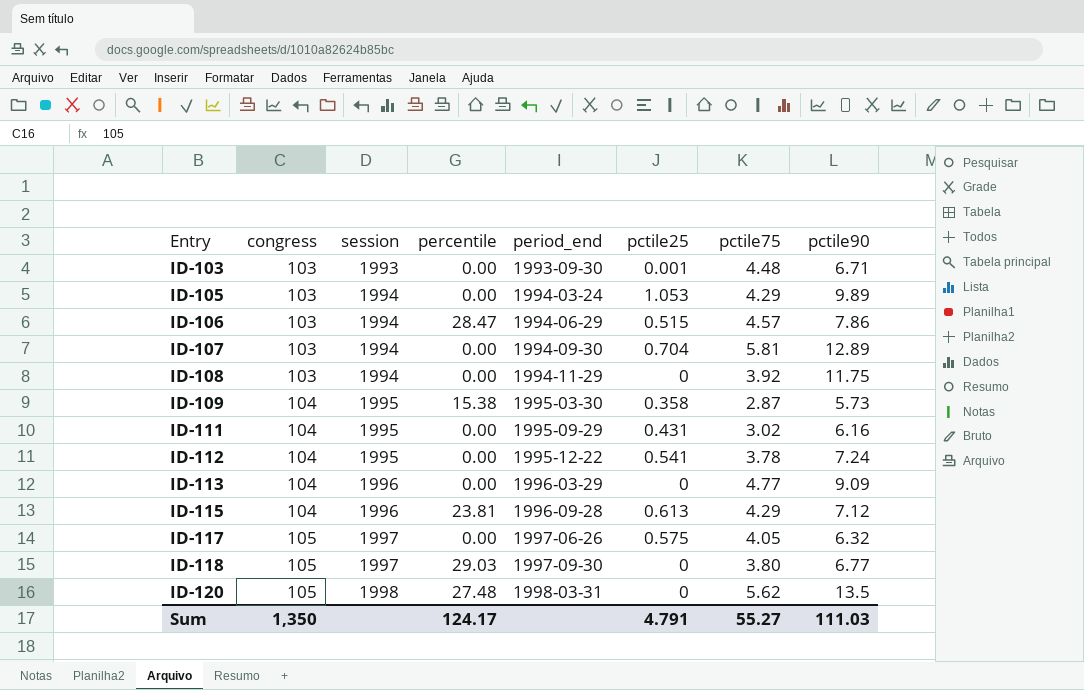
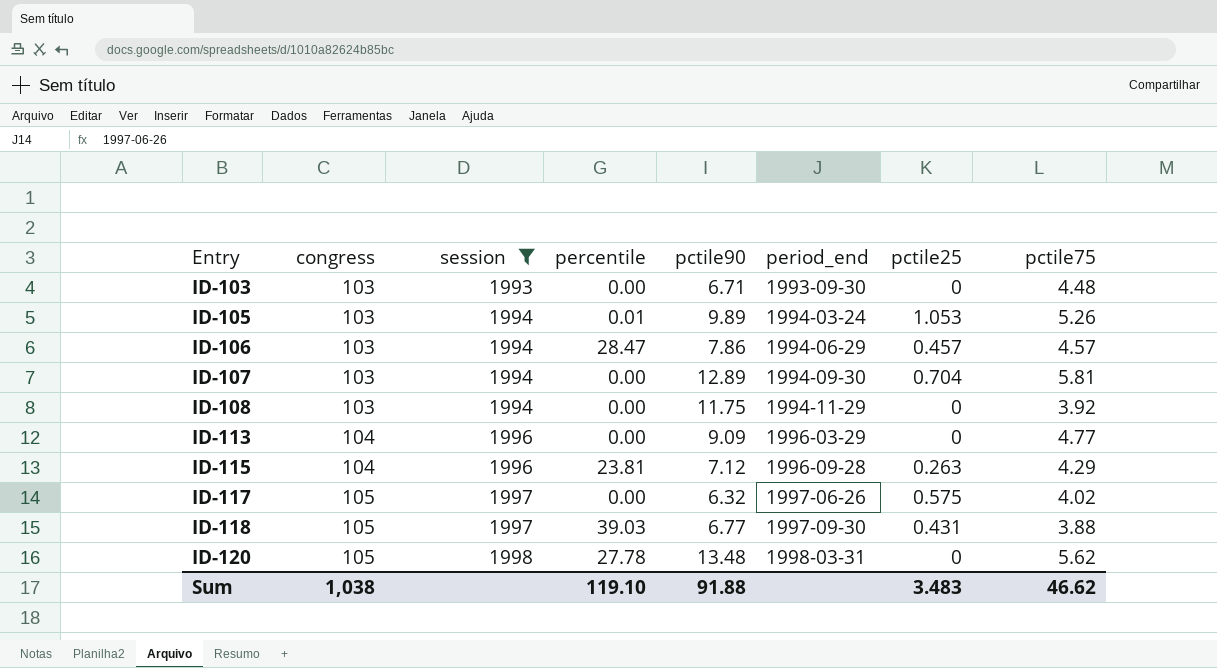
filter: none -> session != 1995
column pctile90 | position: 8 -> 5
ID-103 | pctile25: 0.001 -> 0
ID-105 | percentile: 0.00 -> 0.01
ID-105 | pctile75: 4.29 -> 5.26
ID-106 | pctile25: 0.515 -> 0.457
ID-115 | pctile25: 0.613 -> 0.263
ID-117 | pctile75: 4.05 -> 4.02
ID-118 | percentile: 29.03 -> 39.03
ID-118 | pctile25: 0 -> 0.431
ID-118 | pctile75: 3.80 -> 3.88
ID-120 | percentile: 27.48 -> 27.78
ID-120 | pctile90: 13.5 -> 13.48
Sum | congress: 1,350 -> 1,038
Sum | percentile: 124.17 -> 119.10
Sum | pctile90: 111.03 -> 91.88
Sum | pctile25: 4.791 -> 3.483
Sum | pctile75: 55.27 -> 46.62

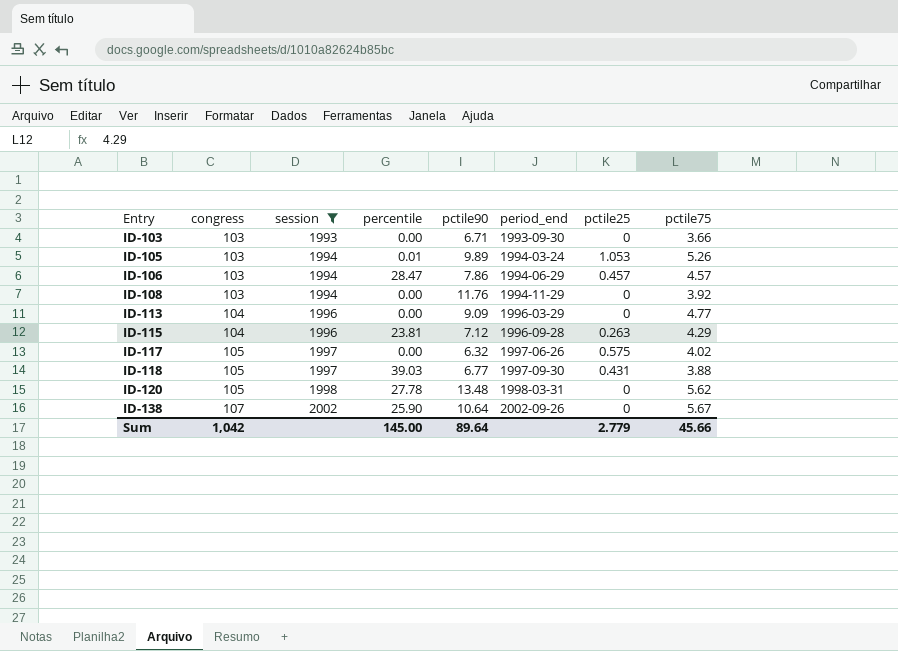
row ID-107: 103 | 1994 | 0.00 | 12.89 | 1994-09-30 | 0.704 | 5.81 -> none
ID-103 | pctile75: 4.48 -> 3.66
ID-108 | pctile90: 11.75 -> 11.76
row ID-138: none -> 107 | 2002 | 25.90 | 10.64 | 2002-09-26 | 0 | 5.67
Sum | congress: 1,038 -> 1,042
Sum | percentile: 119.10 -> 145.00
Sum | pctile90: 91.88 -> 89.64
Sum | pctile25: 3.483 -> 2.779
Sum | pctile75: 46.62 -> 45.66

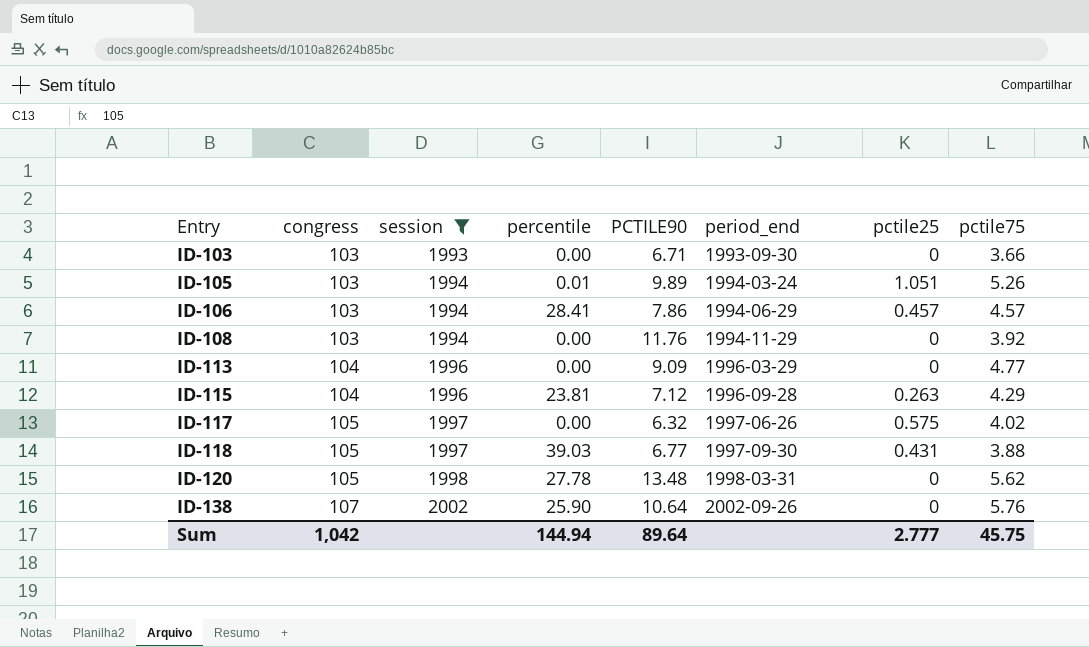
column name: pctile90 -> PCTILE90
ID-105 | pctile25: 1.053 -> 1.051
ID-106 | percentile: 28.47 -> 28.41
ID-138 | pctile75: 5.67 -> 5.76
Sum | percentile: 145.00 -> 144.94
Sum | pctile25: 2.779 -> 2.777
Sum | pctile75: 45.66 -> 45.75

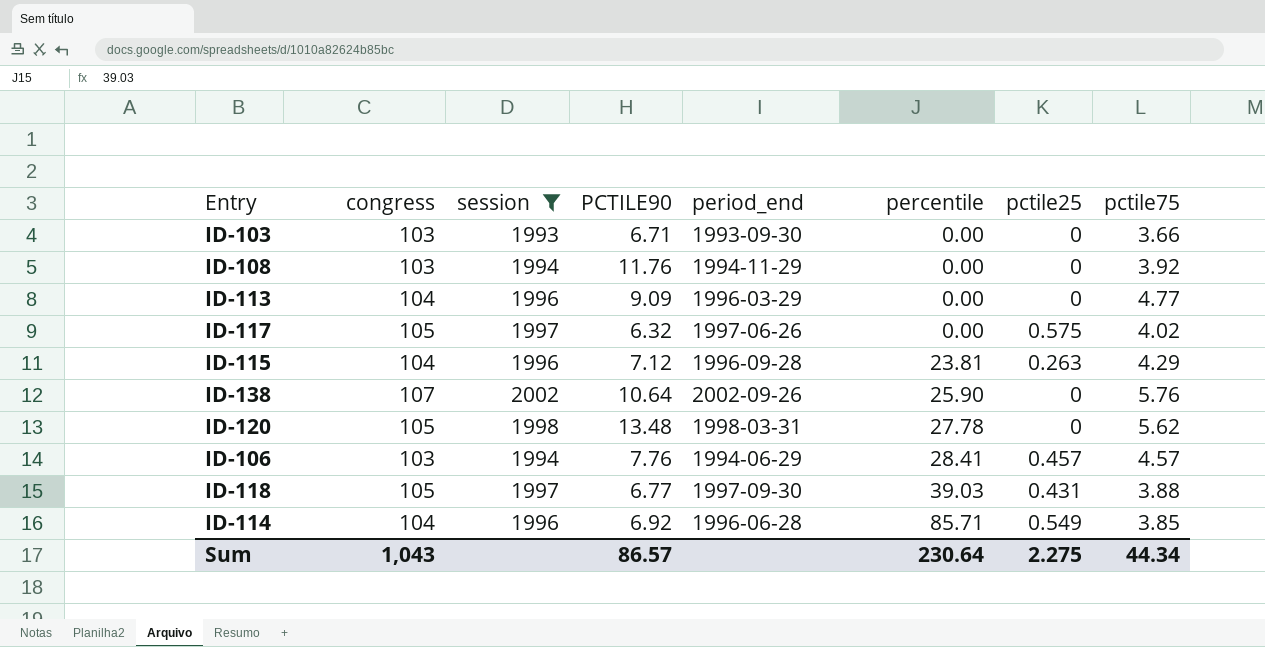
row order: Entry ascending -> percentile ascending
column percentile | position: 4 -> 6
row ID-105: 103 | 1994 | 0.01 | 9.89 | 1994-03-24 | 1.051 | 5.26 -> none
ID-106 | PCTILE90: 7.86 -> 7.76
row ID-114: none -> 104 | 1996 | 6.92 | 1996-06-28 | 85.71 | 0.549 | 3.85
Sum | congress: 1,042 -> 1,043
Sum | PCTILE90: 89.64 -> 86.57
Sum | percentile: 144.94 -> 230.64
Sum | pctile25: 2.777 -> 2.275
Sum | pctile75: 45.75 -> 44.34

